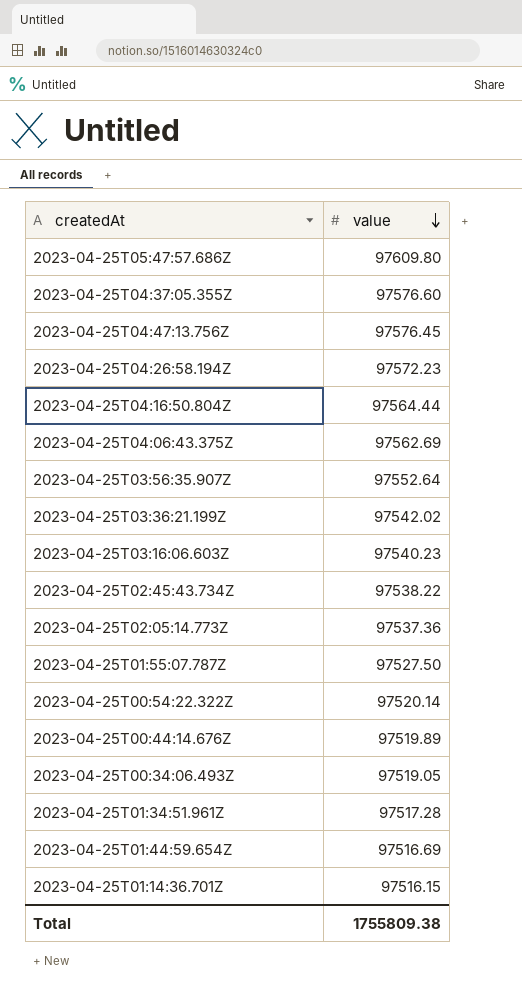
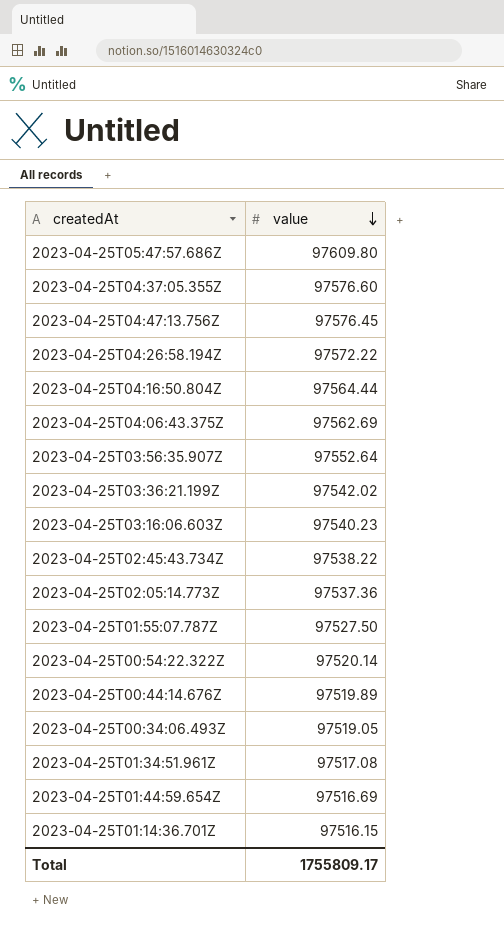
2023-04-25T04:26:58.194Z | value: 97572.23 -> 97572.22
2023-04-25T01:34:51.961Z | value: 97517.28 -> 97517.08
Total | value: 1755809.38 -> 1755809.17

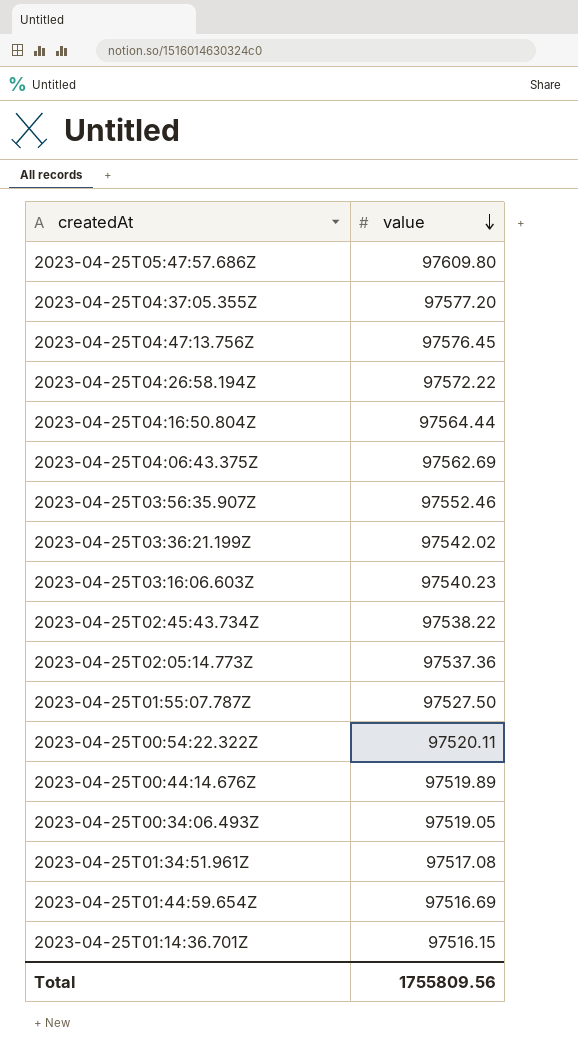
2023-04-25T04:37:05.355Z | value: 97576.60 -> 97577.20
2023-04-25T03:56:35.907Z | value: 97552.64 -> 97552.46
2023-04-25T00:54:22.322Z | value: 97520.14 -> 97520.11
Total | value: 1755809.17 -> 1755809.56

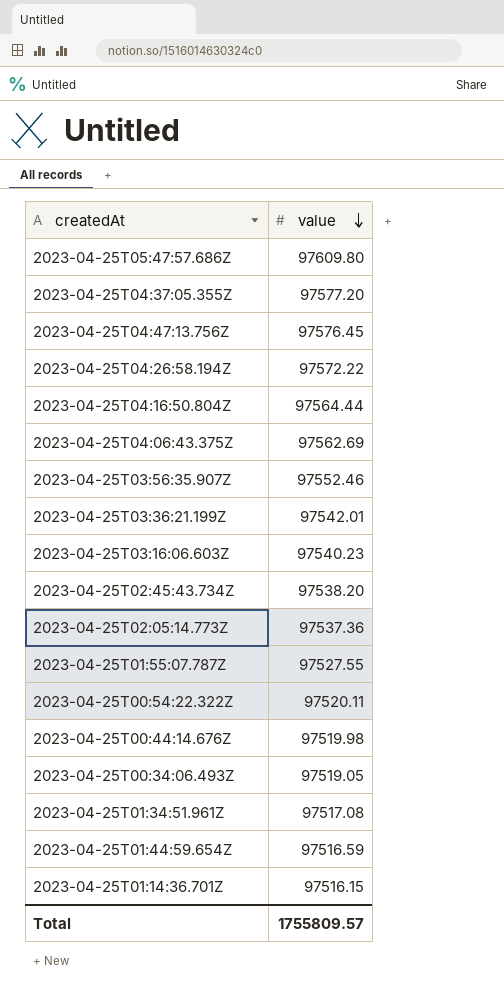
2023-04-25T03:36:21.199Z | value: 97542.02 -> 97542.01
2023-04-25T02:45:43.734Z | value: 97538.22 -> 97538.20
2023-04-25T01:55:07.787Z | value: 97527.50 -> 97527.55
2023-04-25T00:44:14.676Z | value: 97519.89 -> 97519.98
2023-04-25T01:44:59.654Z | value: 97516.69 -> 97516.59
Total | value: 1755809.56 -> 1755809.57

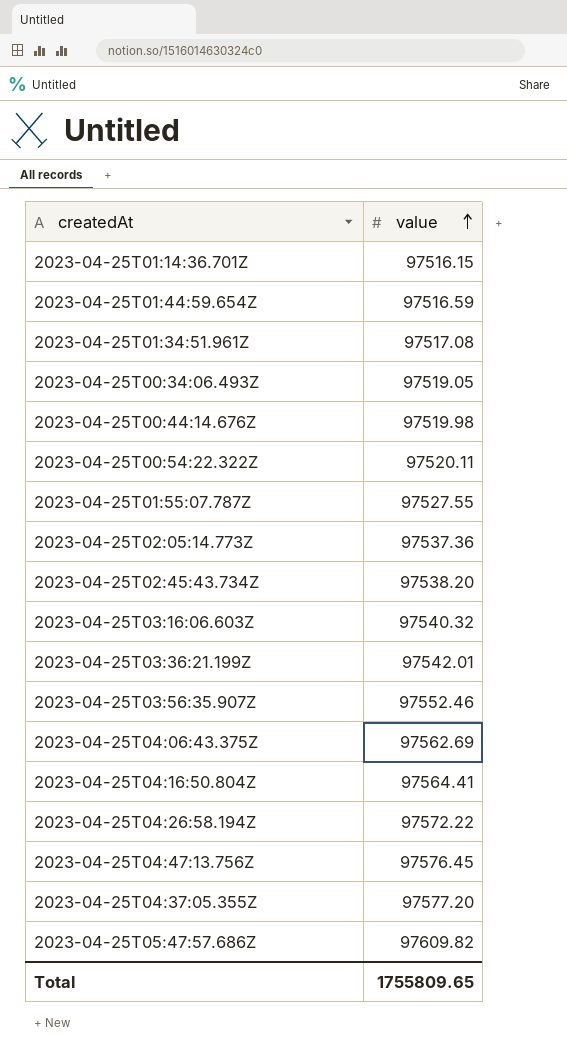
row order: value descending -> value ascending
2023-04-25T03:16:06.603Z | value: 97540.23 -> 97540.32
2023-04-25T04:16:50.804Z | value: 97564.44 -> 97564.41
2023-04-25T05:47:57.686Z | value: 97609.80 -> 97609.82
Total | value: 1755809.57 -> 1755809.65

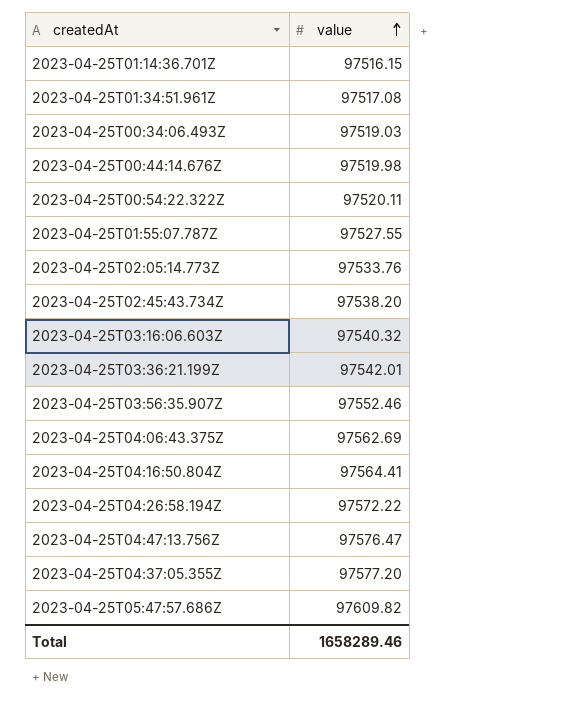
row 2023-04-25T01:44:59.654Z: 97516.59 -> none
2023-04-25T00:34:06.493Z | value: 97519.05 -> 97519.03
2023-04-25T02:05:14.773Z | value: 97537.36 -> 97533.76
2023-04-25T04:47:13.756Z | value: 97576.45 -> 97576.47
Total | value: 1755809.65 -> 1658289.46

